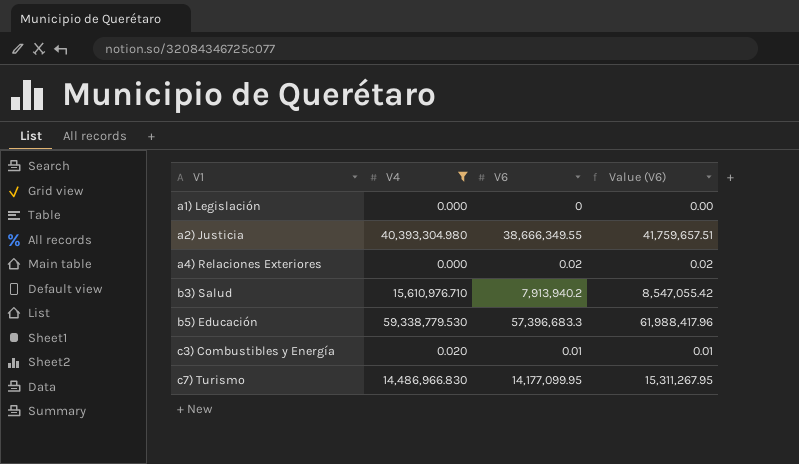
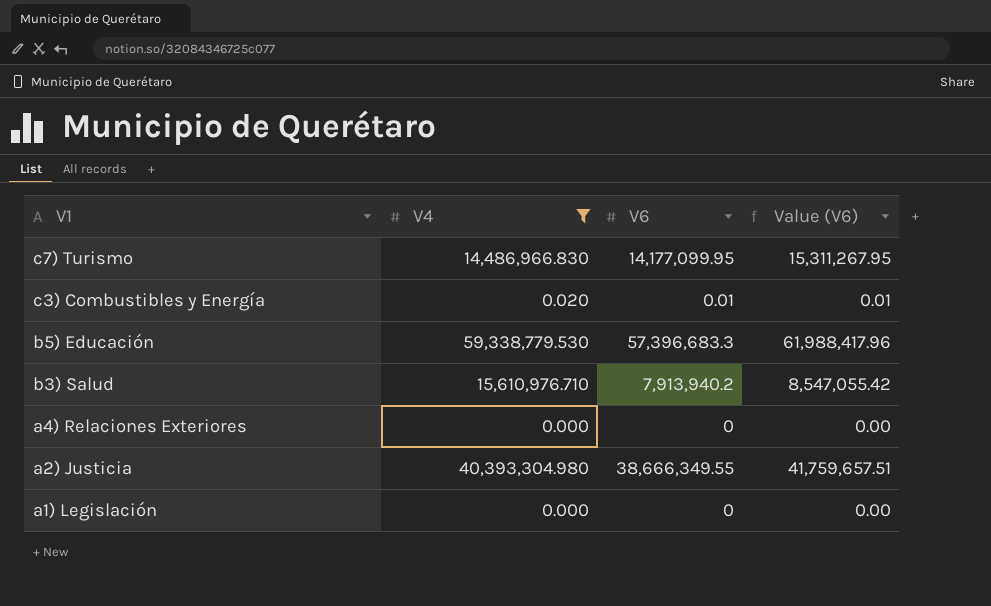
row order: V1 ascending -> V1 descending
a4) Relaciones Exteriores | V6: 0.02 -> 0
a4) Relaciones Exteriores | Value (V6): 0.02 -> 0.00

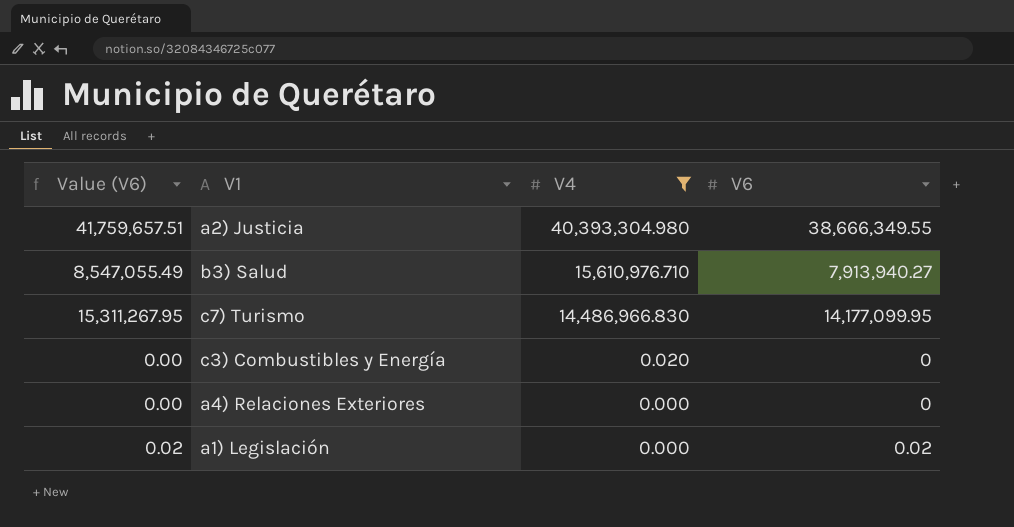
row order: V1 descending -> V4 descending
column Value (V6) | position: 4 -> 1
row b5) Educación: 59,338,779.530 | 57,396,683.3 | 61,988,417.96 -> none
b3) Salud | Value (V6): 8,547,055.42 -> 8,547,055.49
b3) Salud | V6: 7,913,940.2 -> 7,913,940.27
c3) Combustibles y Energía | Value (V6): 0.01 -> 0.00
c3) Combustibles y Energía | V6: 0.01 -> 0
a1) Legislación | Value (V6): 0.00 -> 0.02
a1) Legislación | V6: 0 -> 0.02

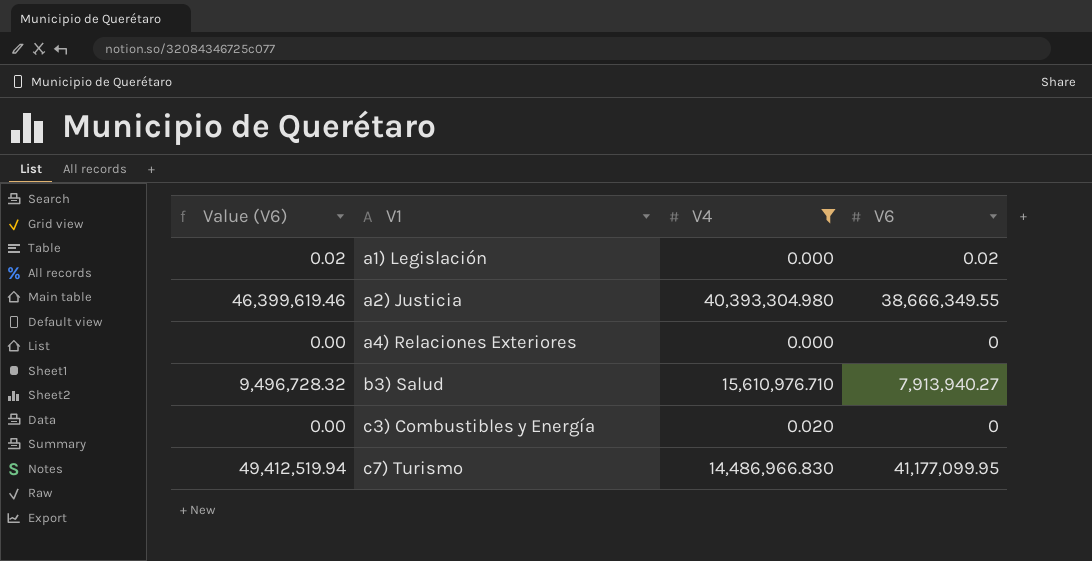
row order: V4 descending -> V1 ascending
column Value (V6) | formula: [V6] * 1.08 -> [V6] * 1.2
c7) Turismo | V6: 14,177,099.95 -> 41,177,099.95

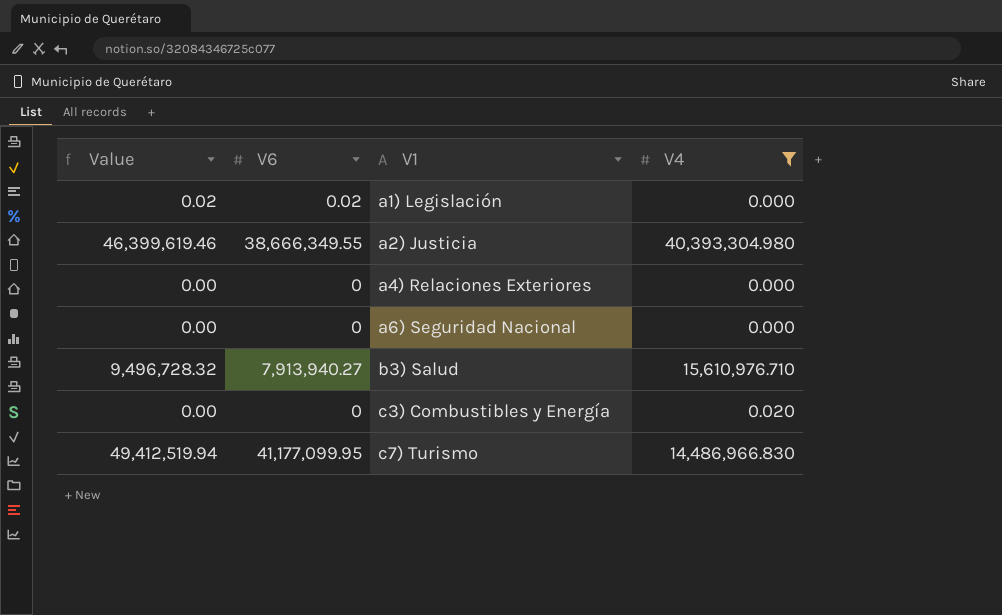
column name: Value (V6) -> Value
column V6 | position: 4 -> 2
row a6) Seguridad Nacional: none -> 0.00 | 0 | 0.000

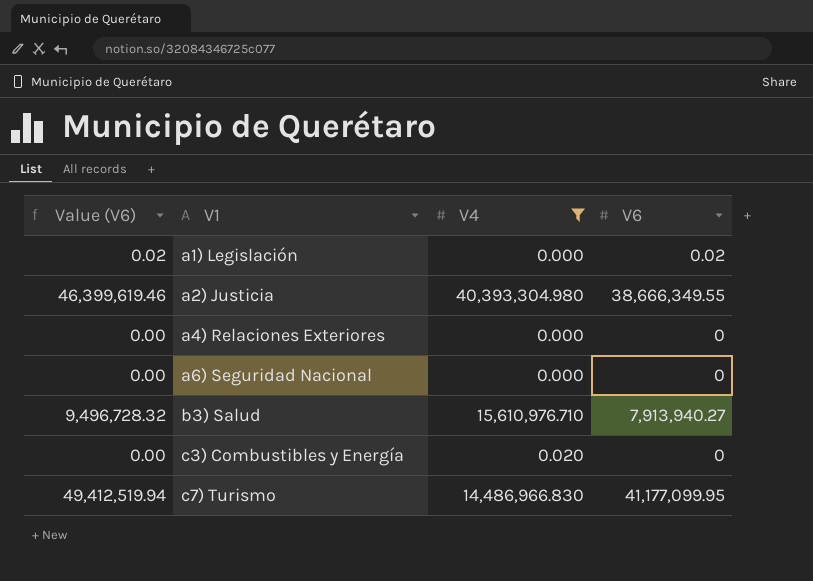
column name: Value -> Value (V6)
column V6 | position: 2 -> 4

